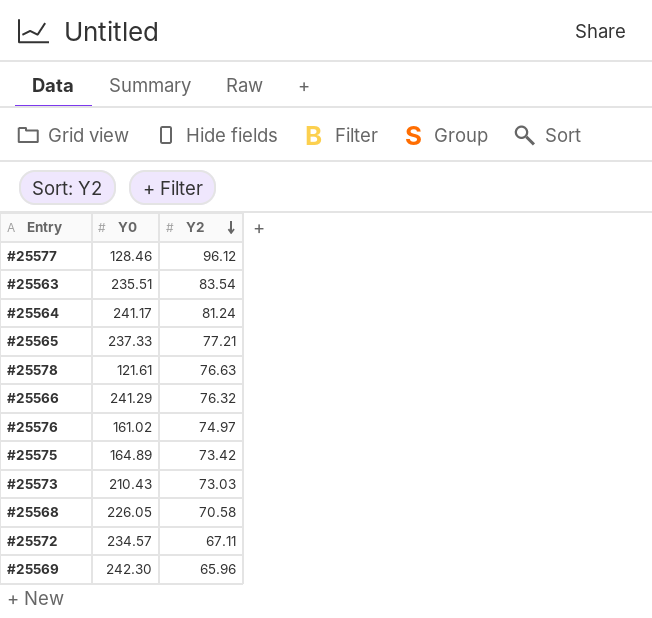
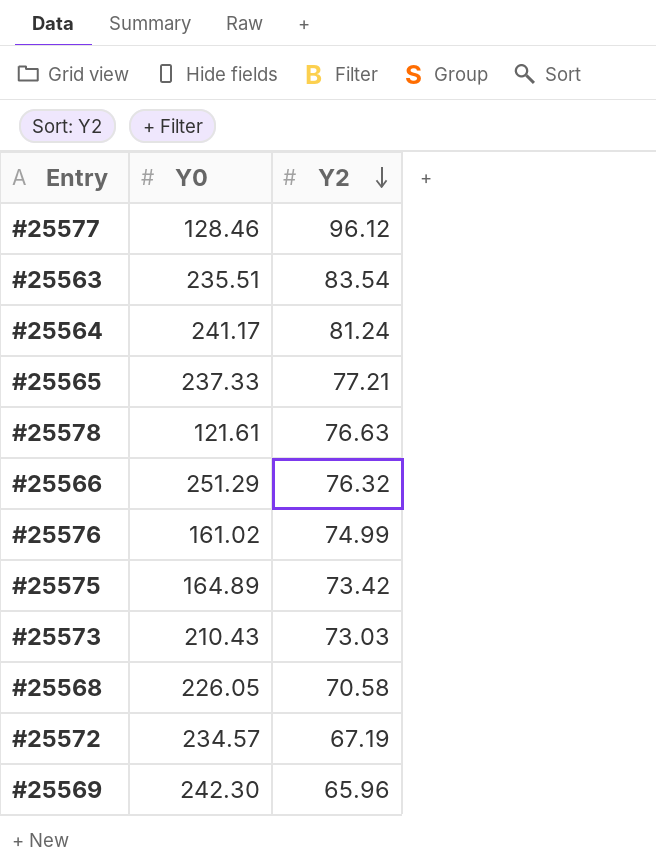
#25566 | Y0: 241.29 -> 251.29
#25576 | Y2: 74.97 -> 74.99
#25572 | Y2: 67.11 -> 67.19

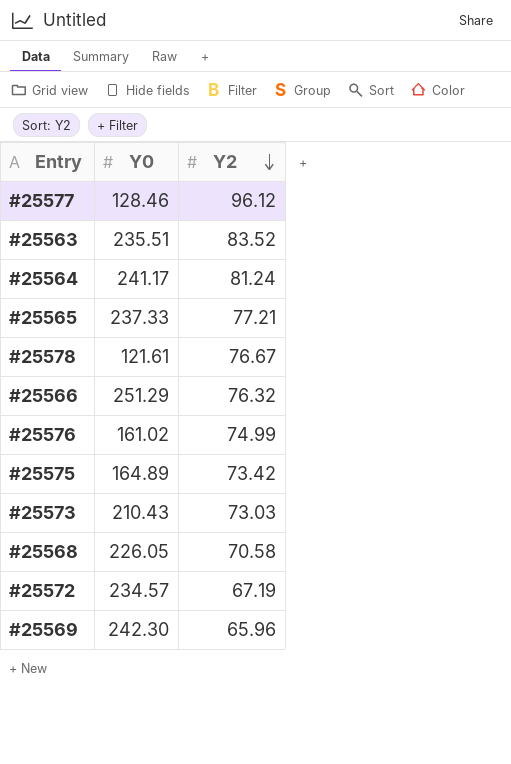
#25563 | Y2: 83.54 -> 83.52
#25578 | Y2: 76.63 -> 76.67

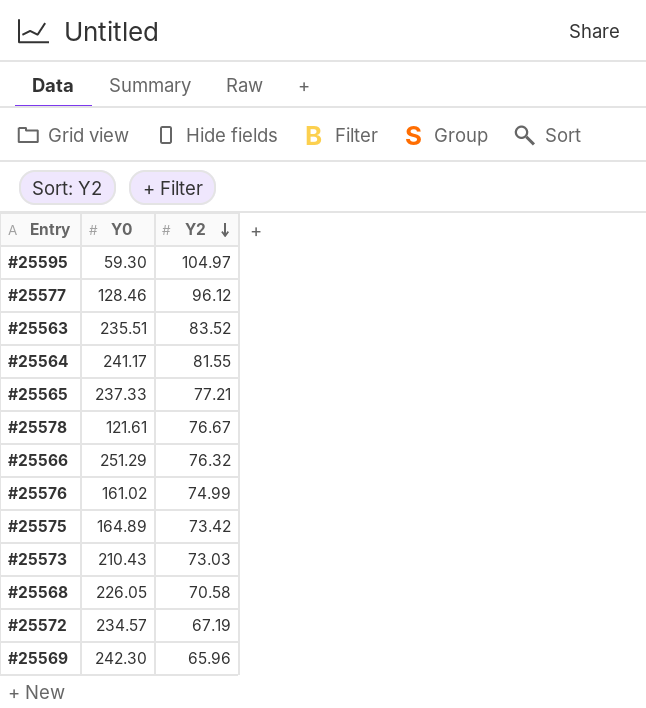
row #25595: none -> 59.30 | 104.97
#25564 | Y2: 81.24 -> 81.55

